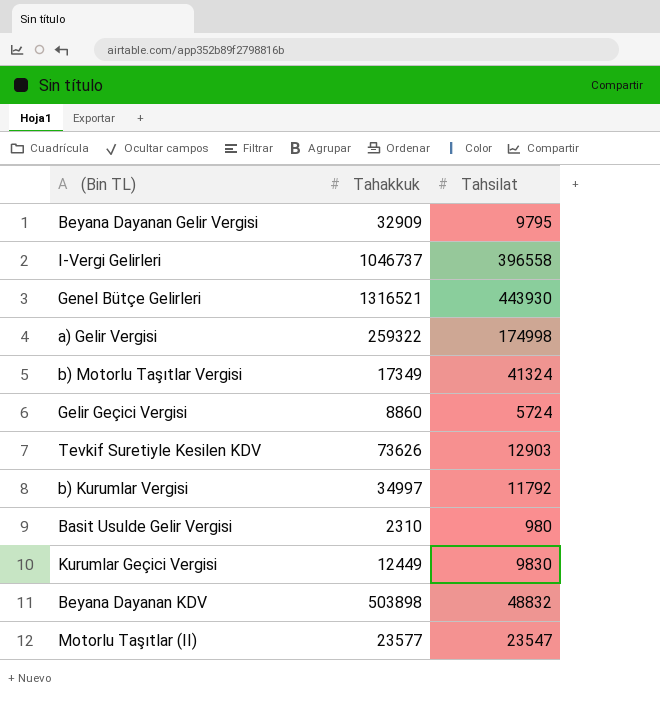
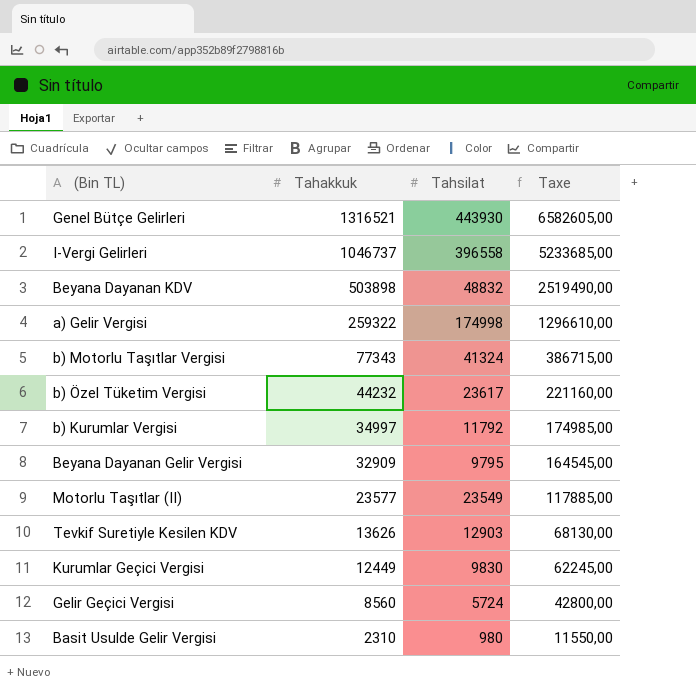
row order: none -> Tahakkuk descending
column Taxe | formula: none -> [Tahakkuk] * 5
b) Motorlu Taşıtlar Vergisi | Tahakkuk: 17349 -> 77343
row b) Özel Tüketim Vergisi: none -> 44232 | 23617 | 221160,00
Motorlu Taşıtlar (II) | Tahsilat: 23547 -> 23549
Tevkif Suretiyle Kesilen KDV | Tahakkuk: 73626 -> 13626
Gelir Geçici Vergisi | Tahakkuk: 8860 -> 8560

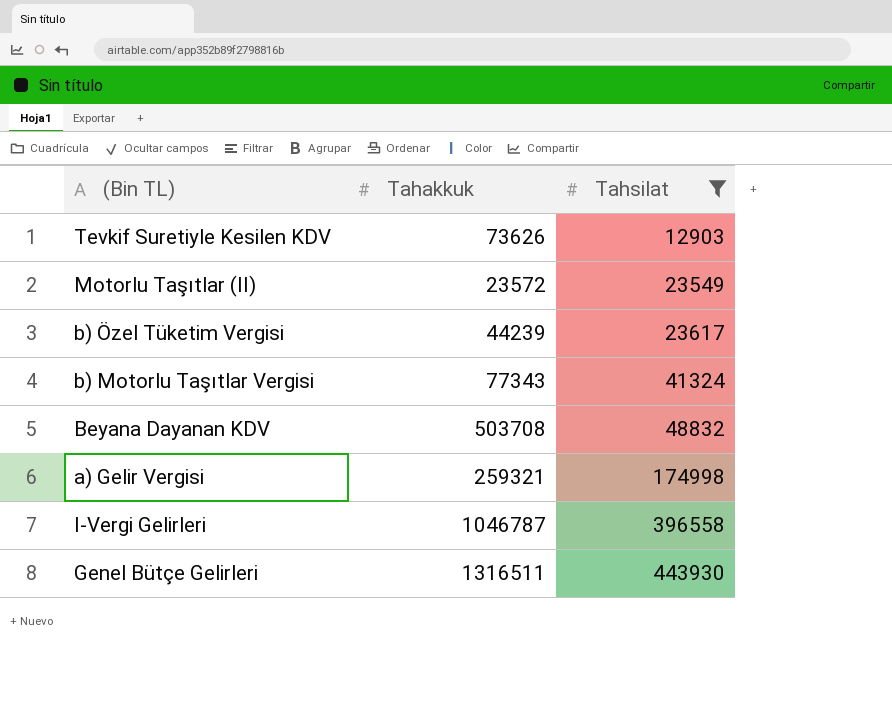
filter: none -> Tahsilat >= 12903
row order: Tahakkuk descending -> Tahsilat ascending
column Taxe | formula: [Tahakkuk] * 5 -> none
Tevkif Suretiyle Kesilen KDV | Tahakkuk: 13626 -> 73626
Motorlu Taşıtlar (II) | Tahakkuk: 23577 -> 23572
b) Özel Tüketim Vergisi | Tahakkuk: 44232 -> 44239
Beyana Dayanan KDV | Tahakkuk: 503898 -> 503708
a) Gelir Vergisi | Tahakkuk: 259322 -> 259321
I-Vergi Gelirleri | Tahakkuk: 1046737 -> 1046787
Genel Bütçe Gelirleri | Tahakkuk: 1316521 -> 1316511

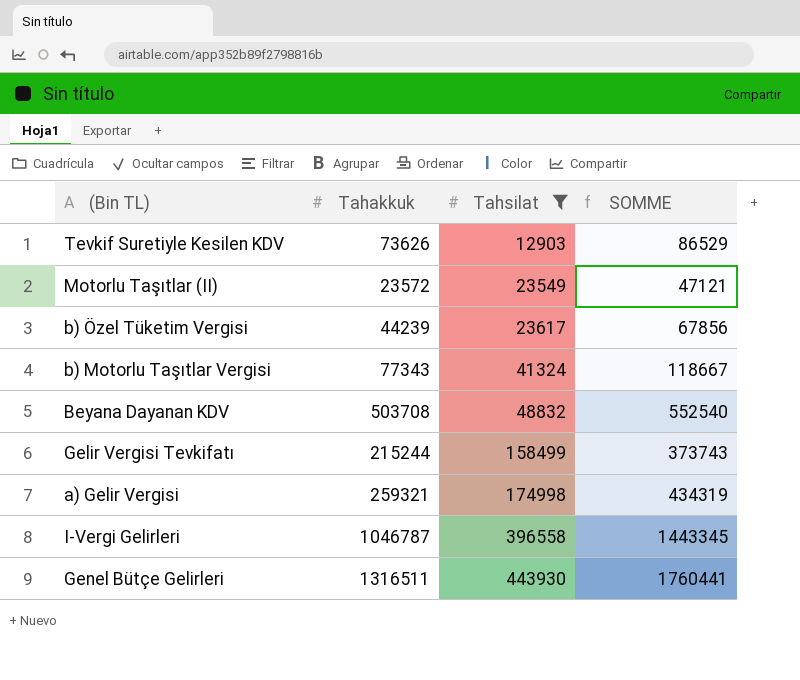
column SOMME | formula: none -> [Tahakkuk] + [Tahsilat]
row Gelir Vergisi Tevkifatı: none -> 215244 | 158499 | 373743

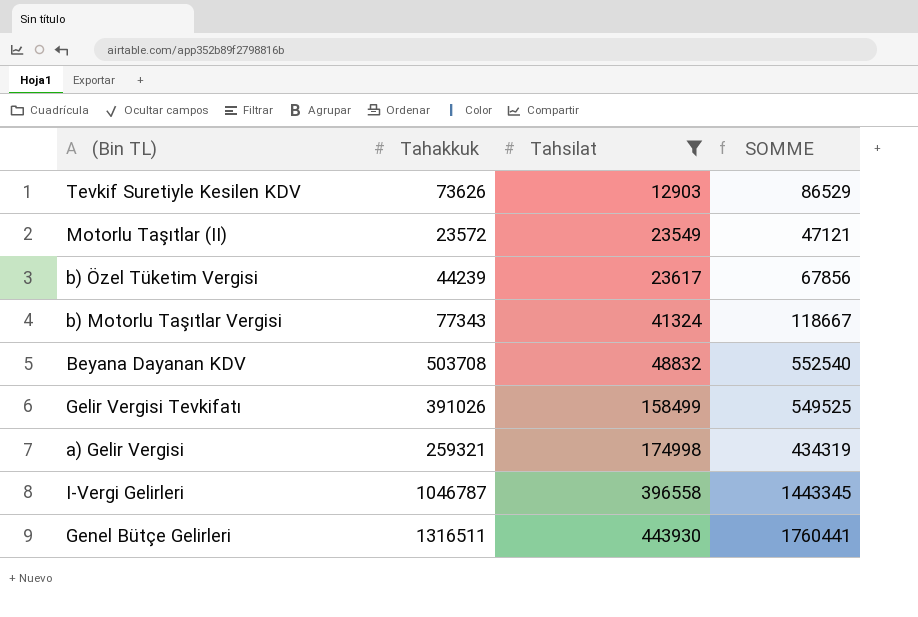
Gelir Vergisi Tevkifatı | Tahakkuk: 215244 -> 391026
Gelir Vergisi Tevkifatı | SOMME: 373743 -> 549525

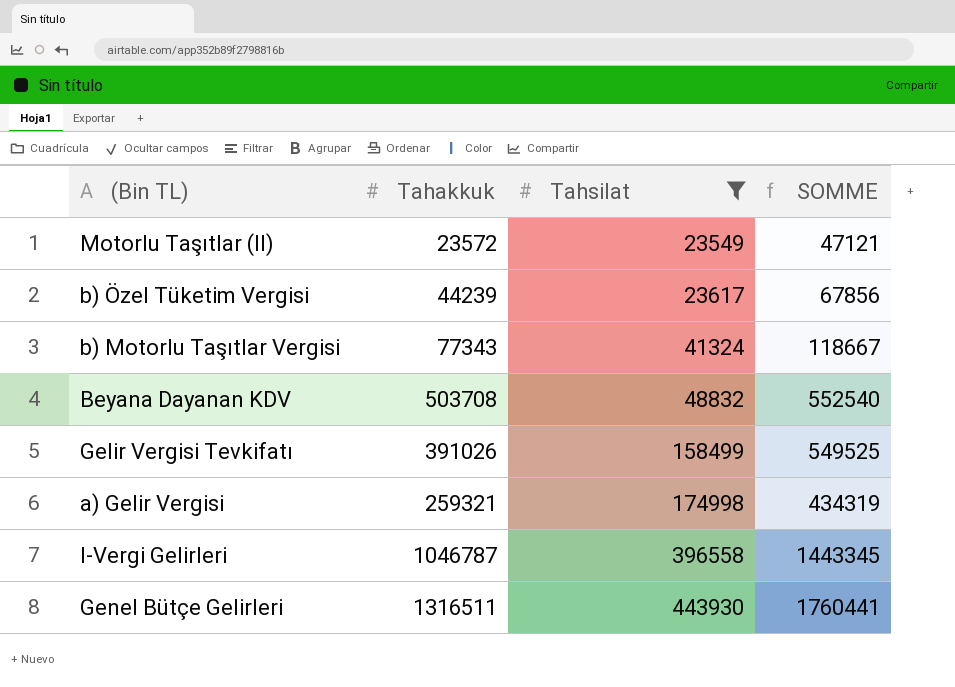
row Tevkif Suretiyle Kesilen KDV: 73626 | 12903 | 86529 -> none

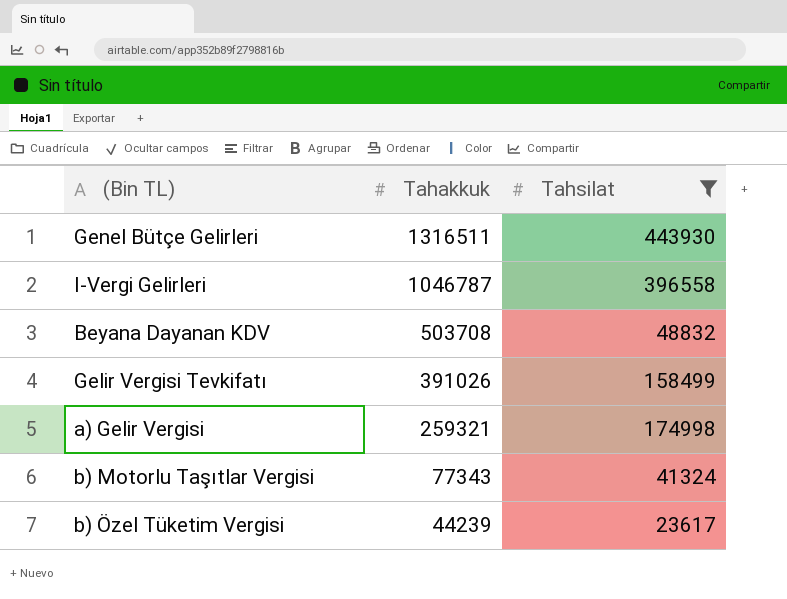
row order: Tahsilat ascending -> Tahakkuk descending
column SOMME | formula: [Tahakkuk] + [Tahsilat] -> none
row Motorlu Taşıtlar (II): 23572 | 23549 | 47121 -> none

